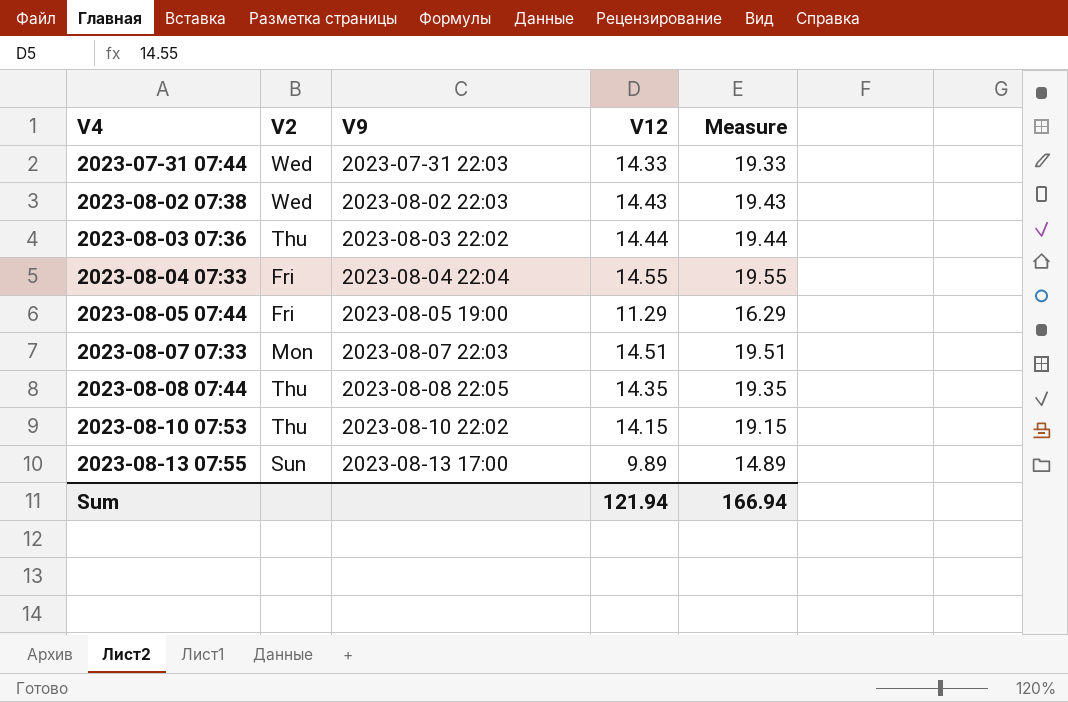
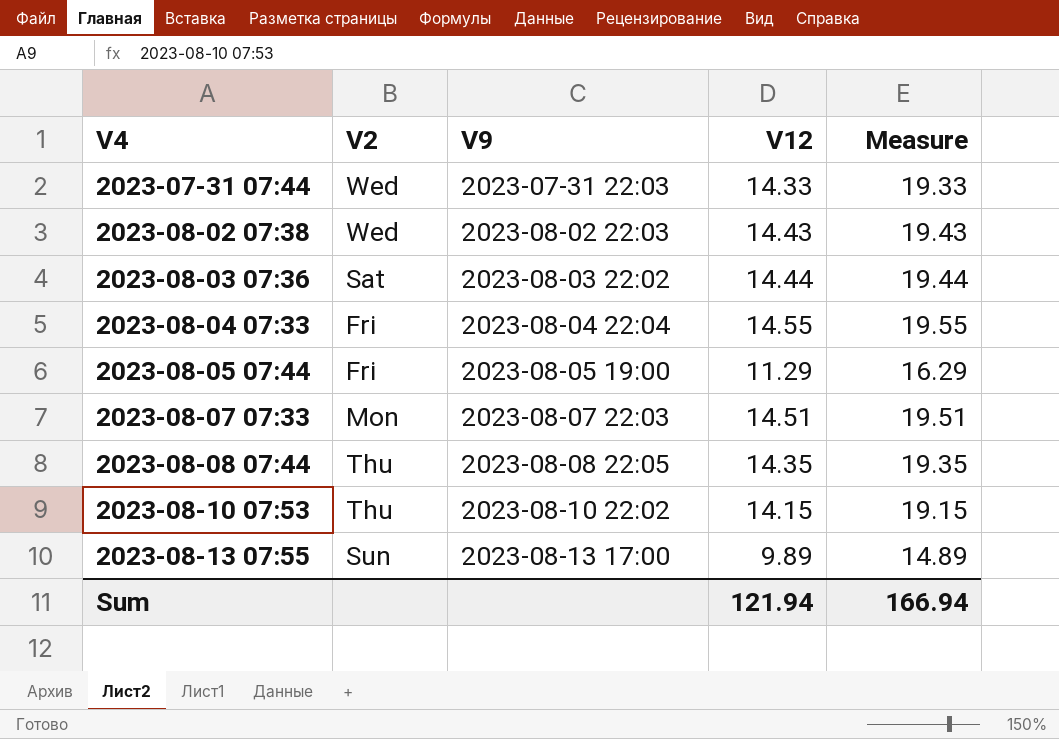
2023-08-03 07:36 | V2: Thu -> Sat

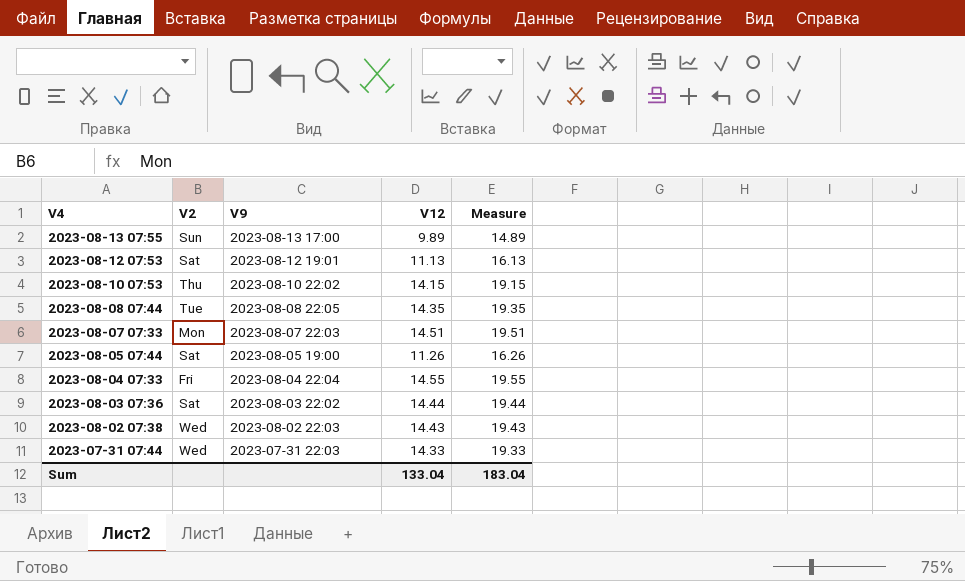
row order: V4 ascending -> V4 descending
row 2023-08-12 07:53: none -> Sat | 2023-08-12 19:01 | 11.13 | 16.13
2023-08-08 07:44 | V2: Thu -> Tue
2023-08-05 07:44 | V2: Fri -> Sat
2023-08-05 07:44 | V12: 11.29 -> 11.26
2023-08-05 07:44 | Measure: 16.29 -> 16.26
Sum | V12: 121.94 -> 133.04
Sum | Measure: 166.94 -> 183.04

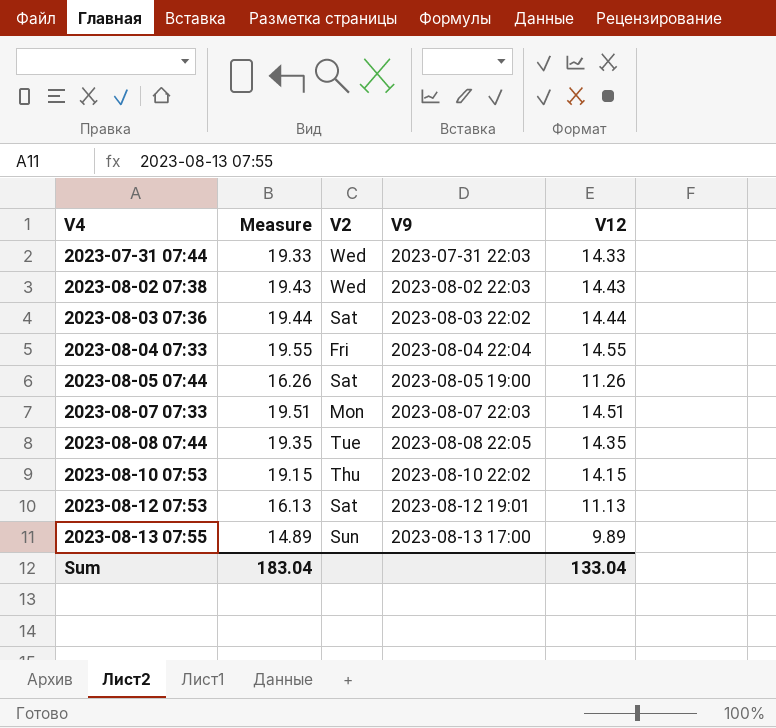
row order: V4 descending -> V4 ascending
column Measure | position: 5 -> 2

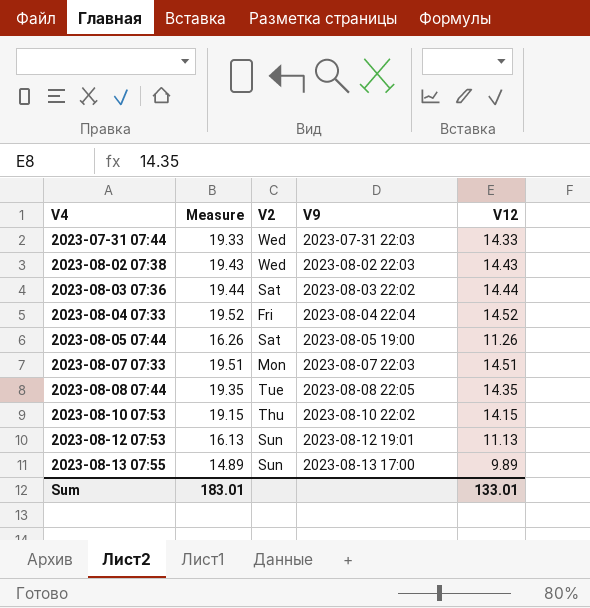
2023-08-04 07:33 | Measure: 19.55 -> 19.52
2023-08-04 07:33 | V12: 14.55 -> 14.52
2023-08-12 07:53 | V2: Sat -> Sun
Sum | Measure: 183.04 -> 183.01
Sum | V12: 133.04 -> 133.01

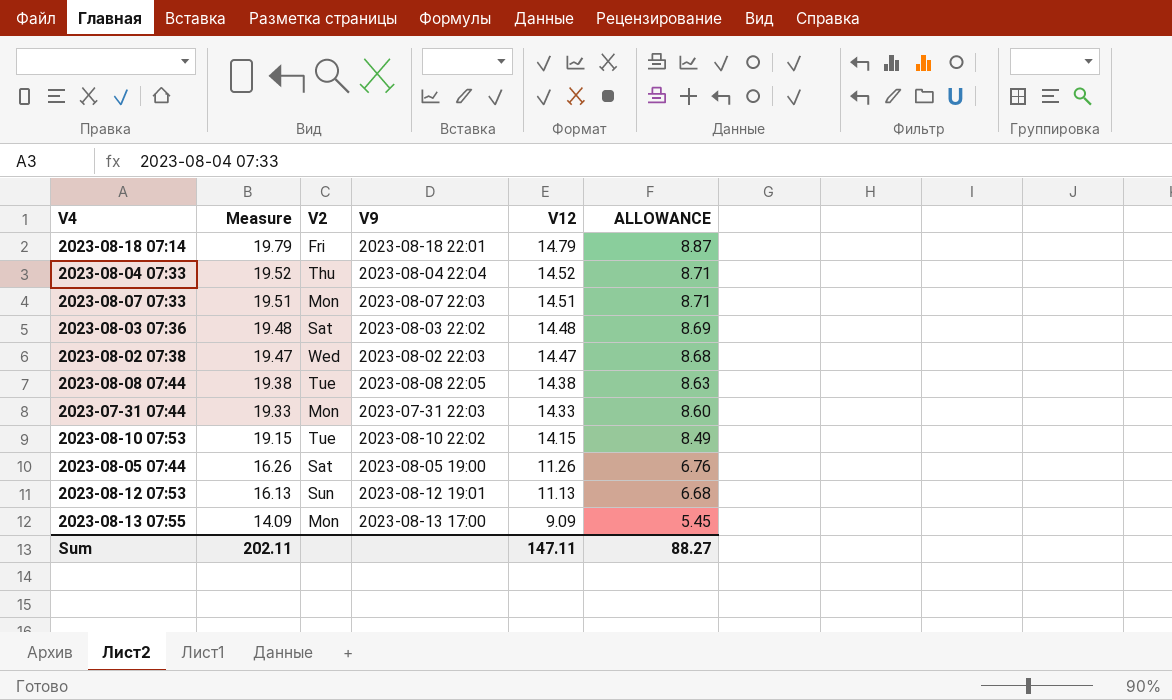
row order: V4 ascending -> Measure descending
column ALLOWANCE | formula: none -> [V12] * 0.6
row 2023-08-18 07:14: none -> 19.79 | Fri | 2023-08-18 22:01 | 14.79 | 8.87
2023-08-04 07:33 | V2: Fri -> Thu
2023-08-03 07:36 | Measure: 19.44 -> 19.48
2023-08-03 07:36 | V12: 14.44 -> 14.48
2023-08-02 07:38 | Measure: 19.43 -> 19.47
2023-08-02 07:38 | V12: 14.43 -> 14.47
2023-08-08 07:44 | Measure: 19.35 -> 19.38
2023-08-08 07:44 | V12: 14.35 -> 14.38
2023-07-31 07:44 | V2: Wed -> Mon
2023-08-10 07:53 | V2: Thu -> Tue
2023-08-13 07:55 | Measure: 14.89 -> 14.09
2023-08-13 07:55 | V2: Sun -> Mon
2023-08-13 07:55 | V12: 9.89 -> 9.09
Sum | Measure: 183.01 -> 202.11
Sum | V12: 133.01 -> 147.11

